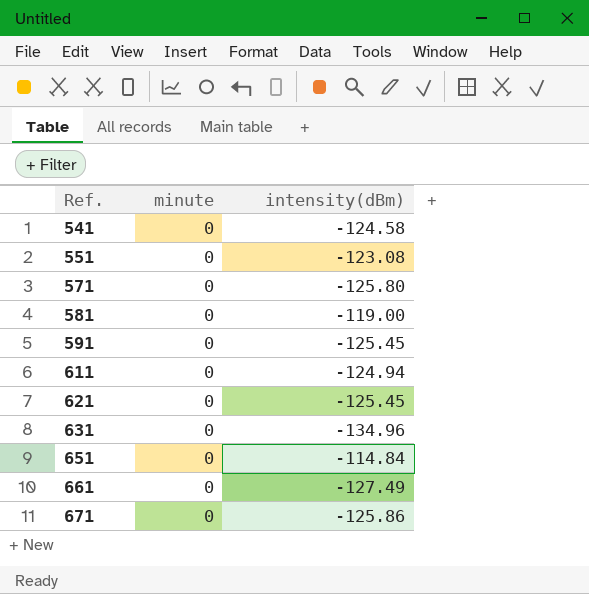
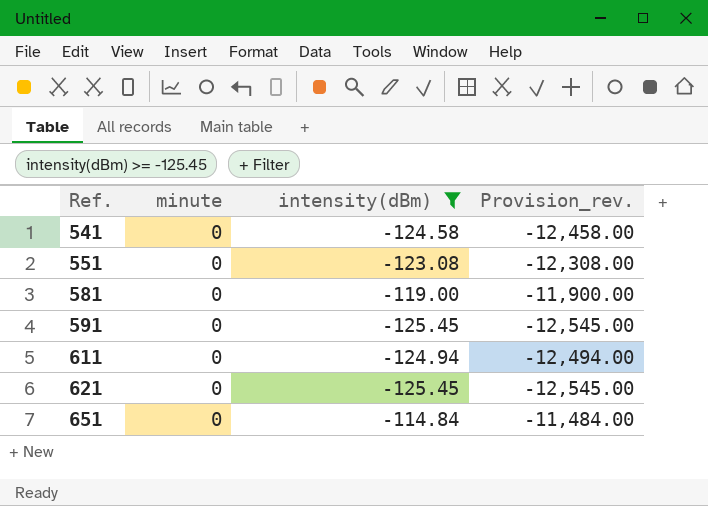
filter: none -> intensity(dBm) >= -125.45
column Provision_rev. | formula: none -> [intensity(dBm)] * 100

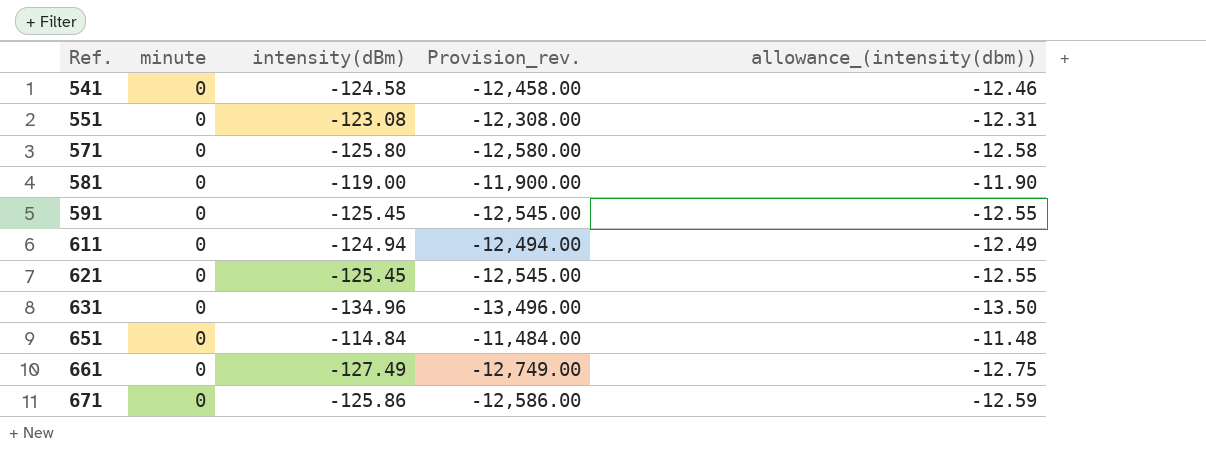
filter: intensity(dBm) >= -125.45 -> none
column allowance_(intensity(dbm)) | formula: none -> [intensity(dBm)] * 0.1

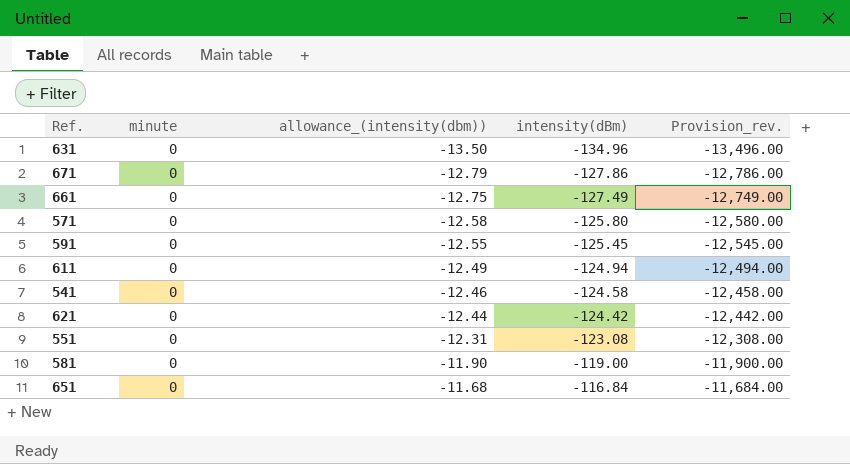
row order: Ref. ascending -> allowance_(intensity(dbm)) ascending
column allowance_(intensity(dbm)) | position: 5 -> 3
671 | allowance_(intensity(dbm)): -12.59 -> -12.79
671 | intensity(dBm): -125.86 -> -127.86
671 | Provision_rev.: -12,586.00 -> -12,786.00
621 | allowance_(intensity(dbm)): -12.55 -> -12.44
621 | intensity(dBm): -125.45 -> -124.42
621 | Provision_rev.: -12,545.00 -> -12,442.00
651 | allowance_(intensity(dbm)): -11.48 -> -11.68
651 | intensity(dBm): -114.84 -> -116.84
651 | Provision_rev.: -11,484.00 -> -11,684.00

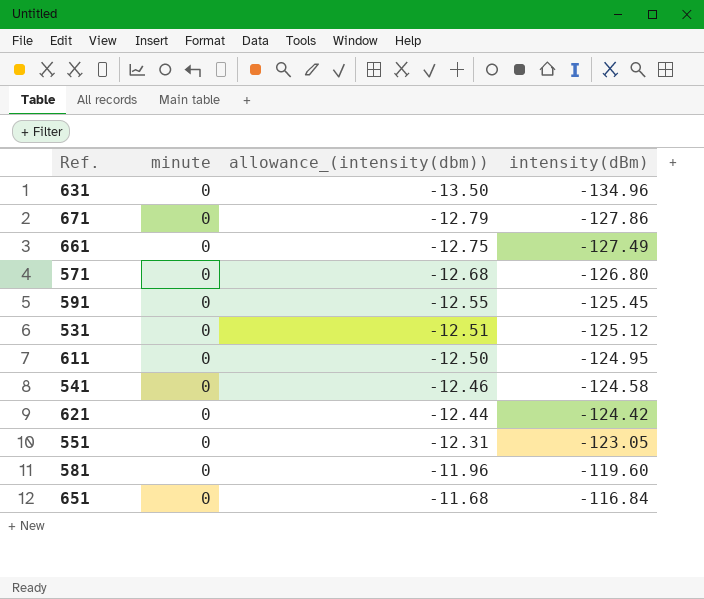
column Provision_rev. | formula: [intensity(dBm)] * 100 -> none
571 | allowance_(intensity(dbm)): -12.58 -> -12.68
571 | intensity(dBm): -125.80 -> -126.80
row 531: none -> 0 | -12.51 | -125.12
611 | allowance_(intensity(dbm)): -12.49 -> -12.50
611 | intensity(dBm): -124.94 -> -124.95
551 | intensity(dBm): -123.08 -> -123.05
581 | allowance_(intensity(dbm)): -11.90 -> -11.96
581 | intensity(dBm): -119.00 -> -119.60

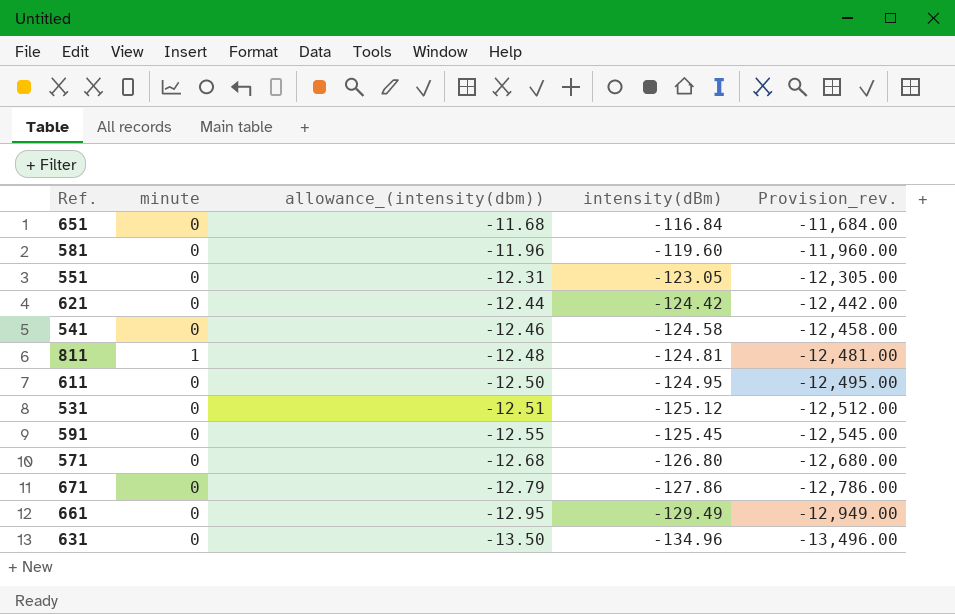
row order: allowance_(intensity(dbm)) ascending -> allowance_(intensity(dbm)) descending
column Provision_rev. | formula: none -> [intensity(dBm)] * 100
row 811: none -> 1 | -12.48 | -124.81 | -12,481.00
661 | allowance_(intensity(dbm)): -12.75 -> -12.95
661 | intensity(dBm): -127.49 -> -129.49

